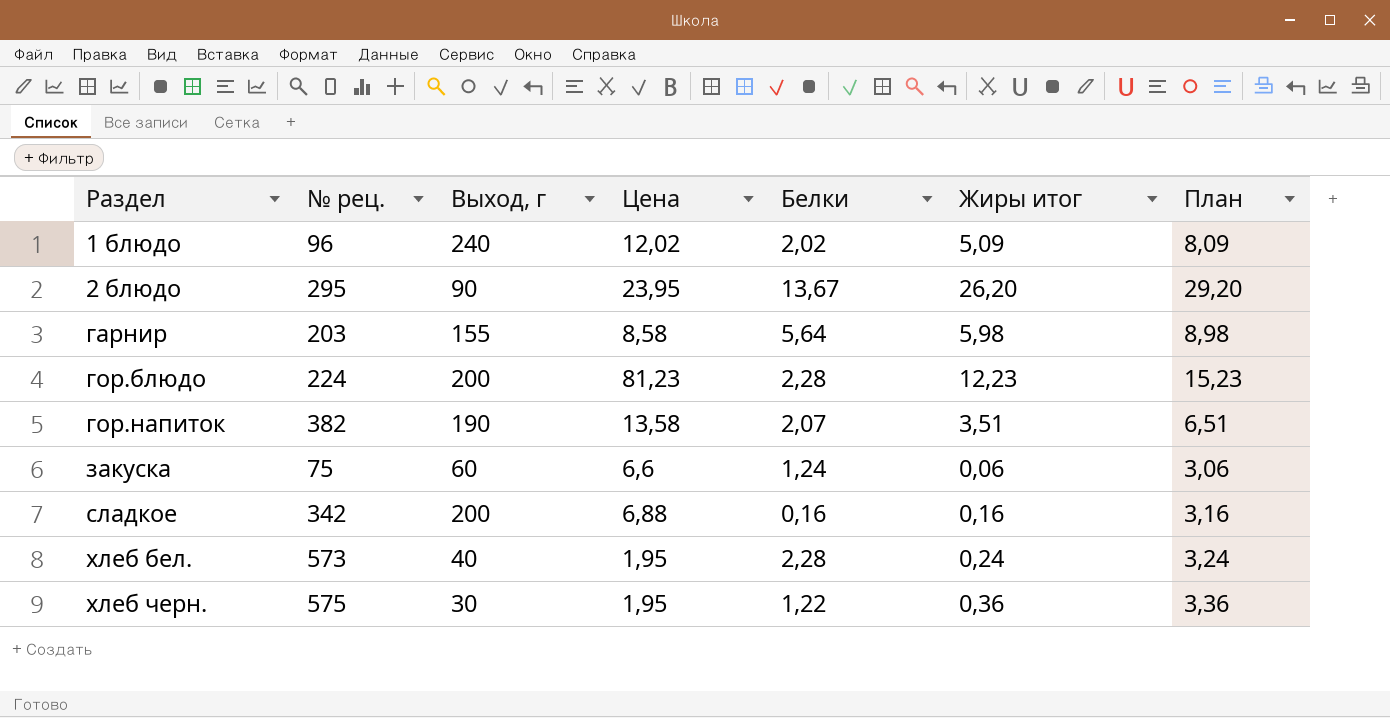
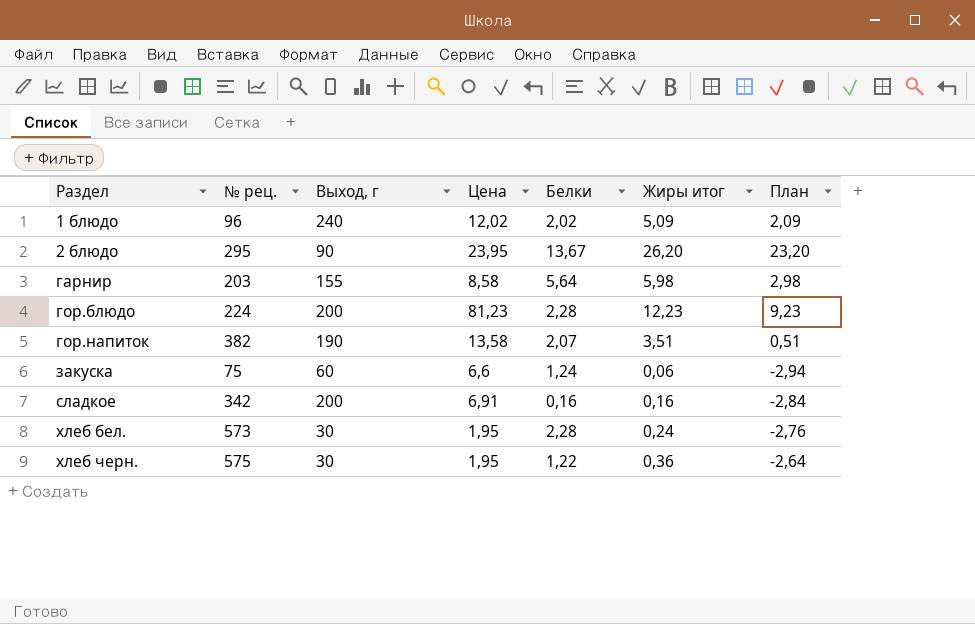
column План | formula: [Жиры итог] + 3 -> [Жиры итог] - 3
сладкое | Цена: 6,88 -> 6,91
хлеб бел. | Выход, г: 40 -> 30

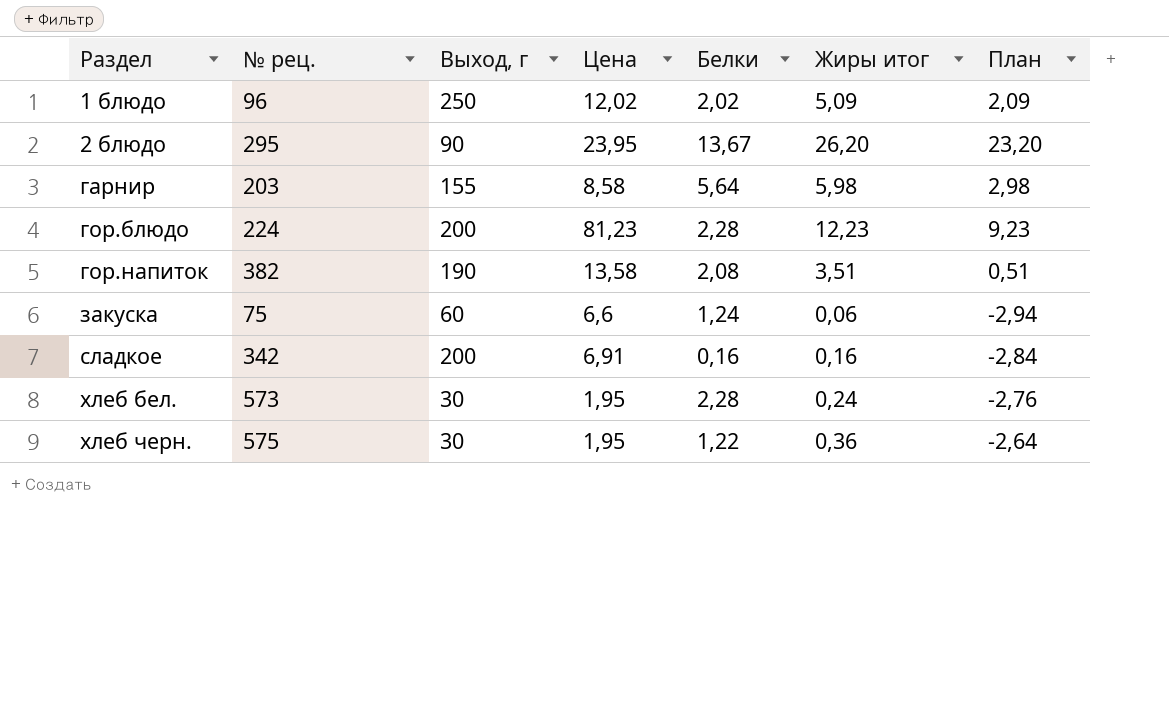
1 блюдо | Выход, г: 240 -> 250
гор.напиток | Белки: 2,07 -> 2,08

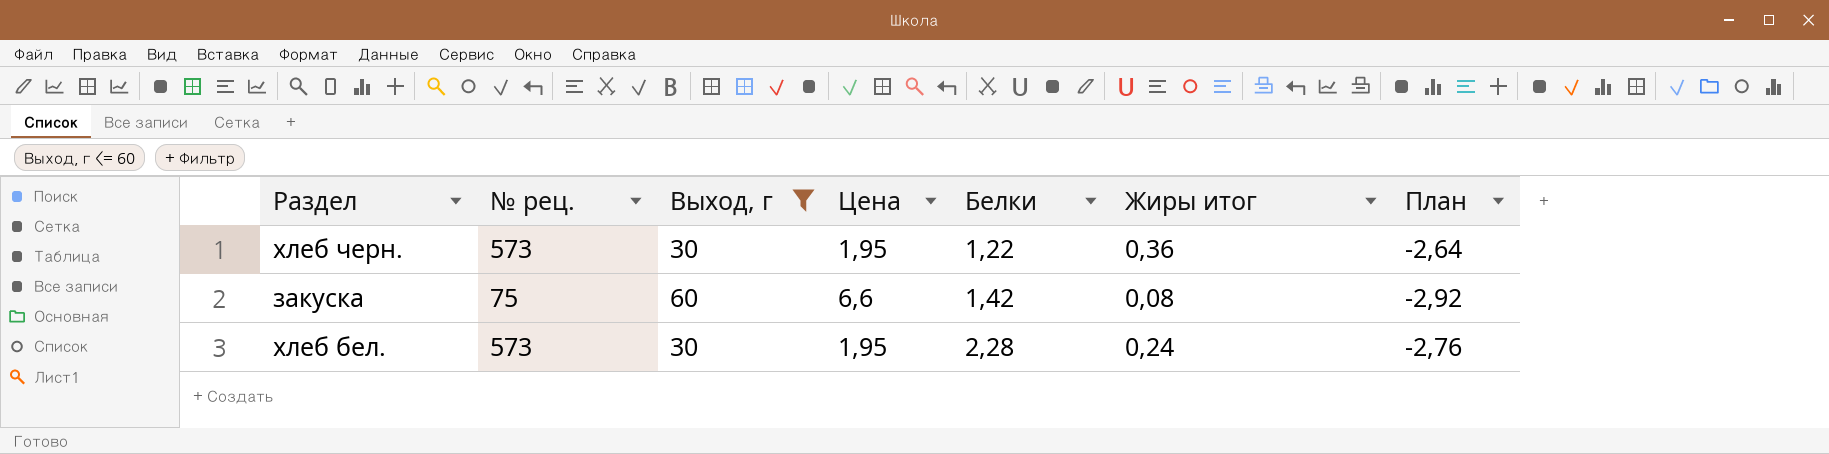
filter: none -> Выход, г <= 60
row order: Раздел ascending -> Белки ascending
хлеб черн. | № рец.: 575 -> 573
закуска | Белки: 1,24 -> 1,42
закуска | Жиры итог: 0,06 -> 0,08
закуска | План: -2,94 -> -2,92

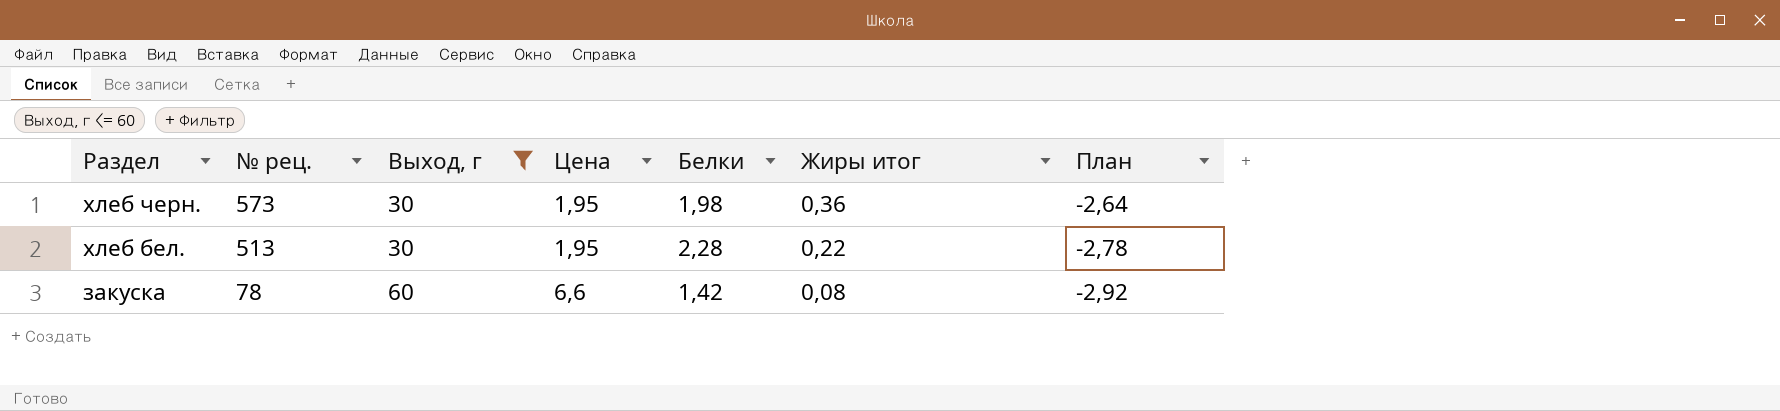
row order: Белки ascending -> Раздел descending
хлеб черн. | Белки: 1,22 -> 1,98
хлеб бел. | № рец.: 573 -> 513
хлеб бел. | Жиры итог: 0,24 -> 0,22
хлеб бел. | План: -2,76 -> -2,78
закуска | № рец.: 75 -> 78

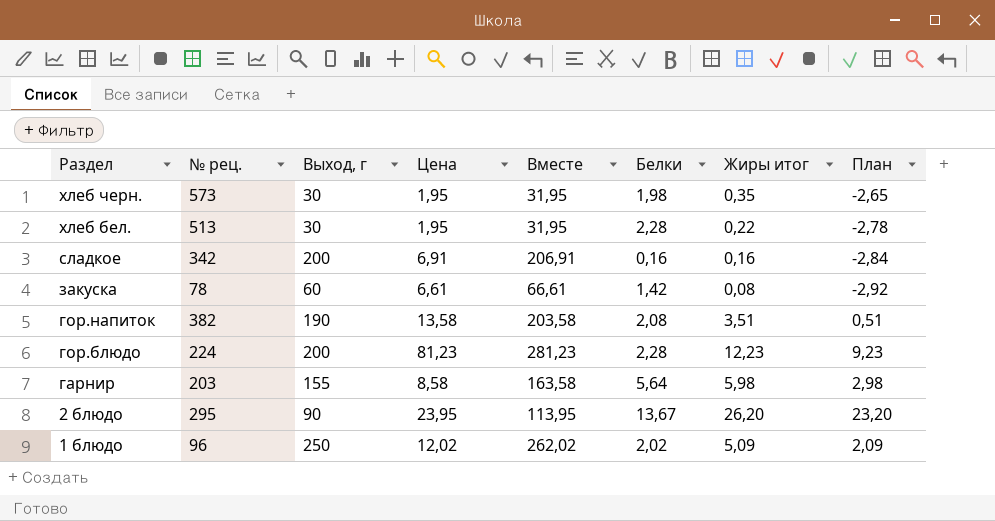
filter: Выход, г <= 60 -> none
column Вместе | formula: none -> [Выход, г] + [Цена]
хлеб черн. | Жиры итог: 0,36 -> 0,35
хлеб черн. | План: -2,64 -> -2,65
закуска | Цена: 6,6 -> 6,61

